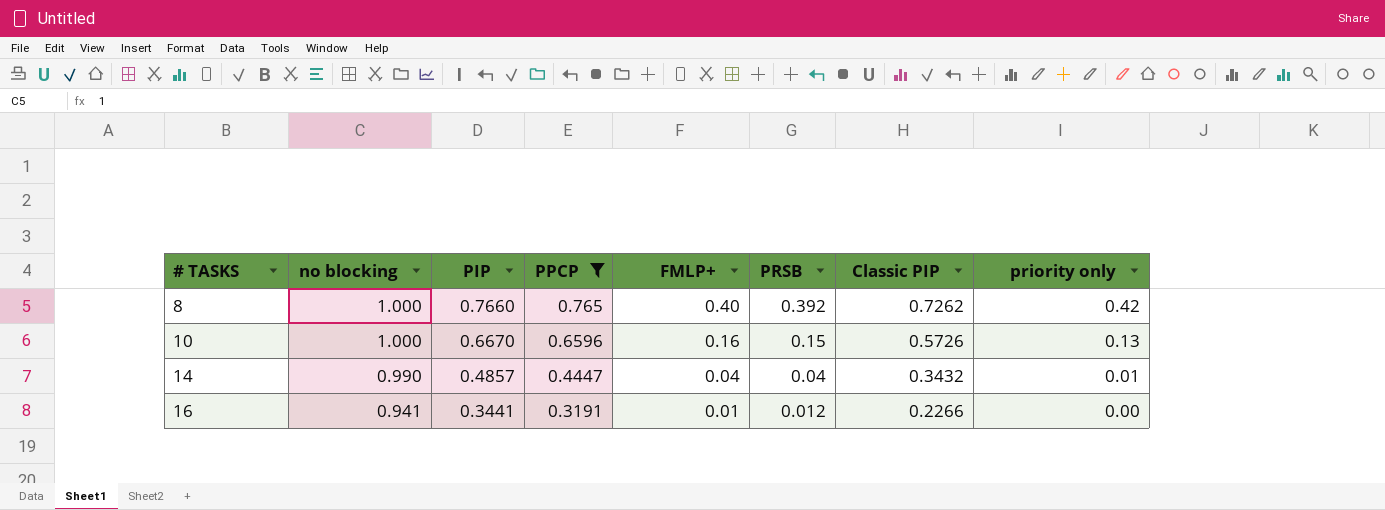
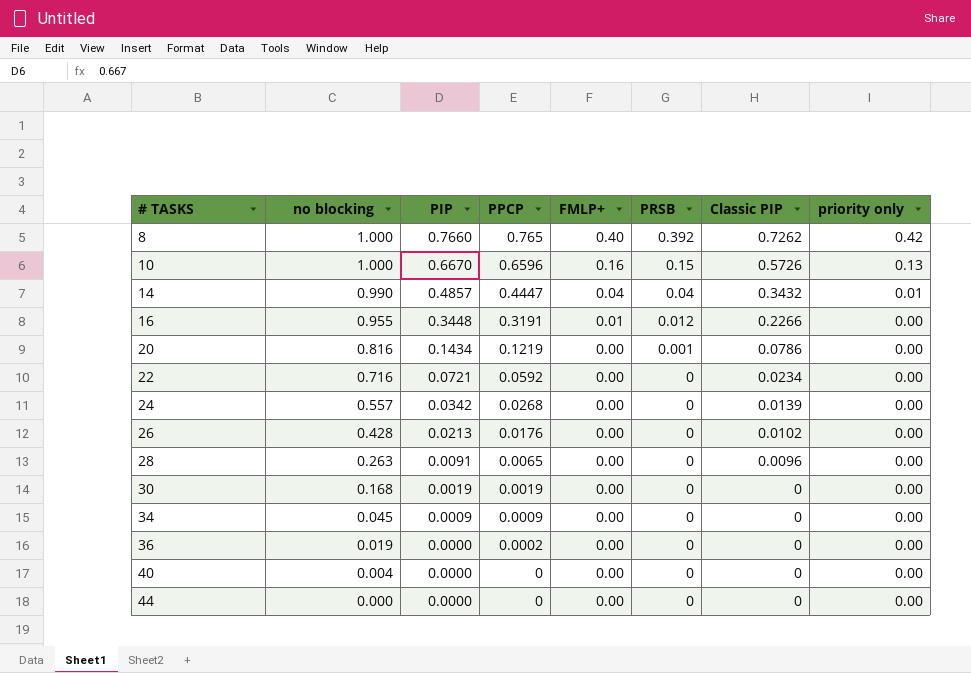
filter: PPCP >= 0.3191 -> none
16 | no blocking: 0.941 -> 0.955
16 | PIP: 0.3441 -> 0.3448

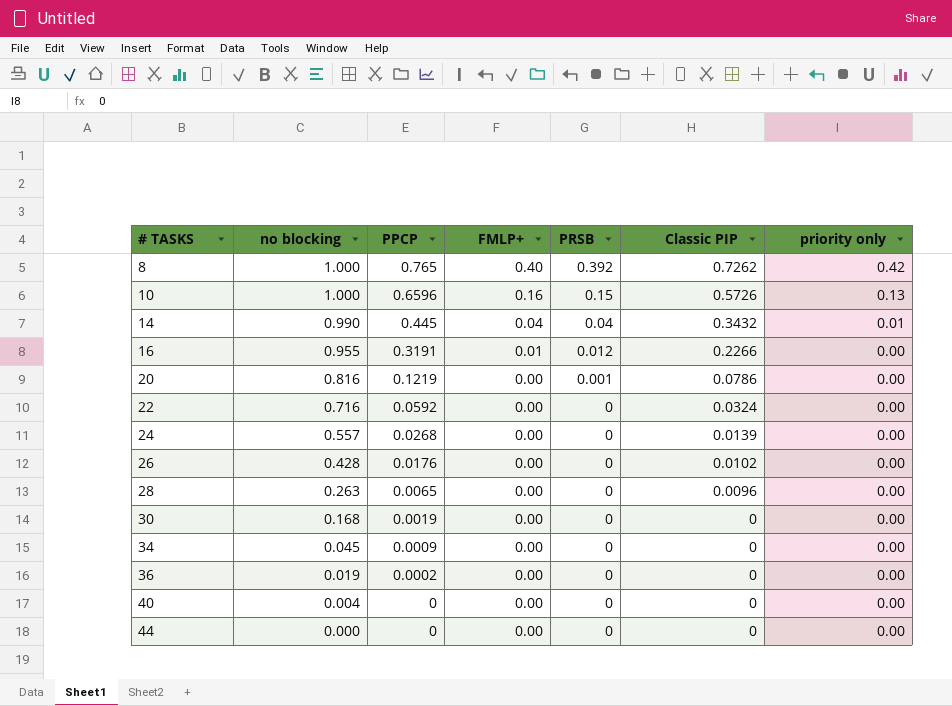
column PIP | position: 3 -> none
14 | PPCP: 0.4447 -> 0.445
22 | Classic PIP: 0.0234 -> 0.0324

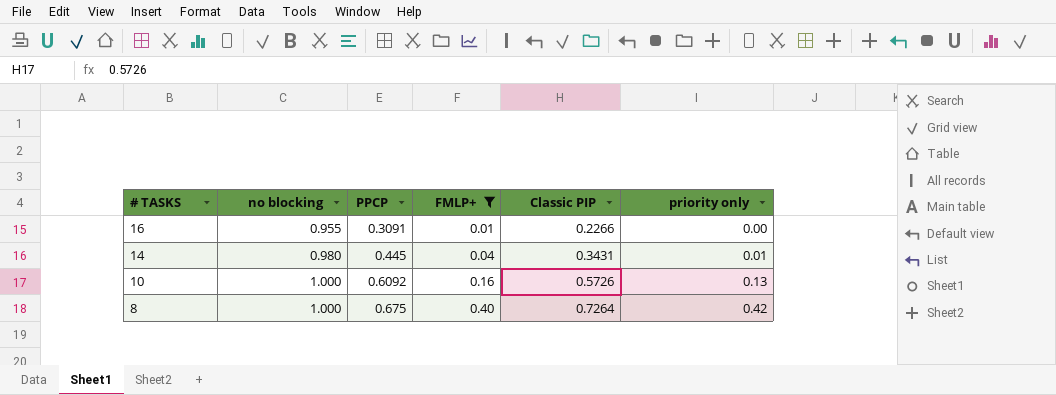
filter: none -> FMLP+ != 0.00
row order: # TASKS ascending -> # TASKS descending
column PRSB | position: 5 -> none
16 | PPCP: 0.3191 -> 0.3091
14 | no blocking: 0.990 -> 0.980
14 | Classic PIP: 0.3432 -> 0.3431
10 | PPCP: 0.6596 -> 0.6092
8 | PPCP: 0.765 -> 0.675
8 | Classic PIP: 0.7262 -> 0.7264

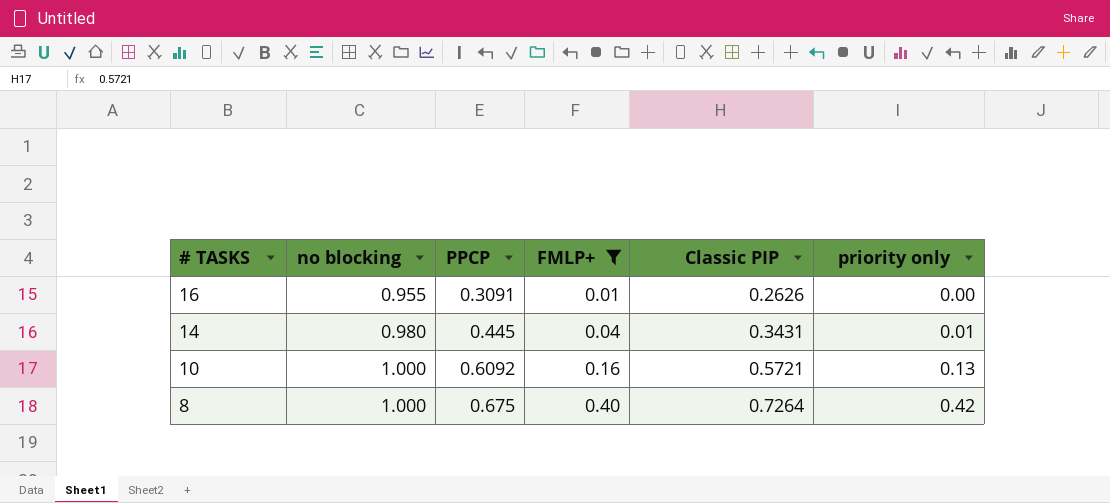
16 | Classic PIP: 0.2266 -> 0.2626
10 | Classic PIP: 0.5726 -> 0.5721

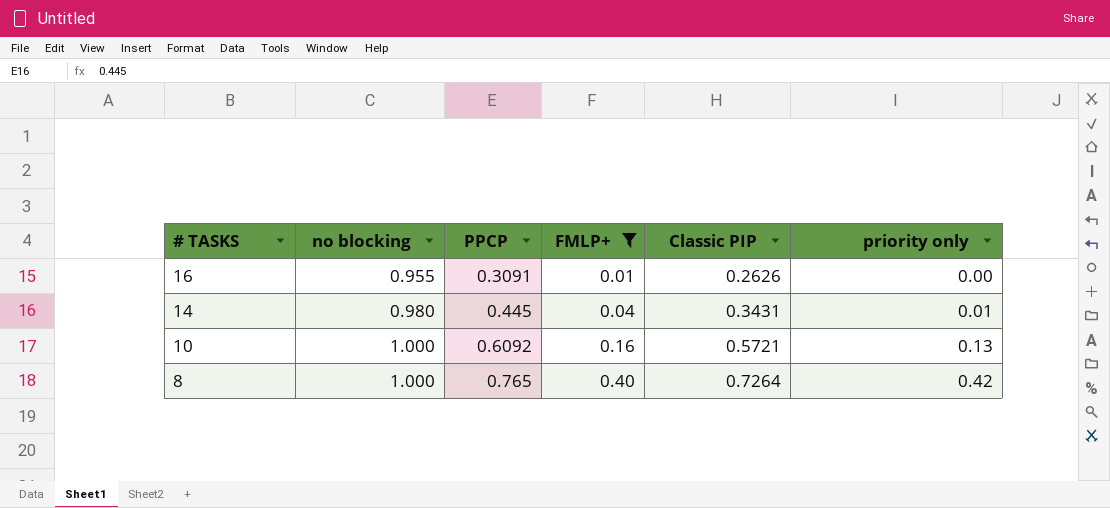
8 | PPCP: 0.675 -> 0.765

